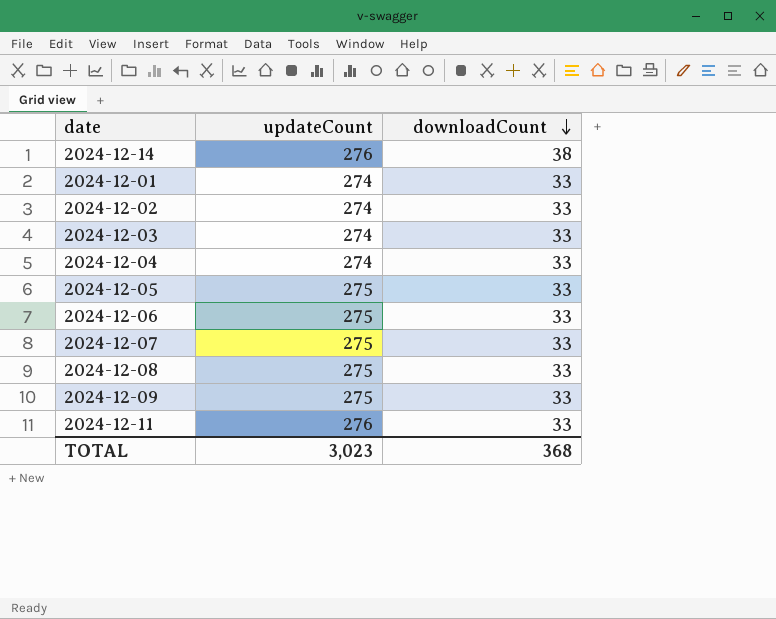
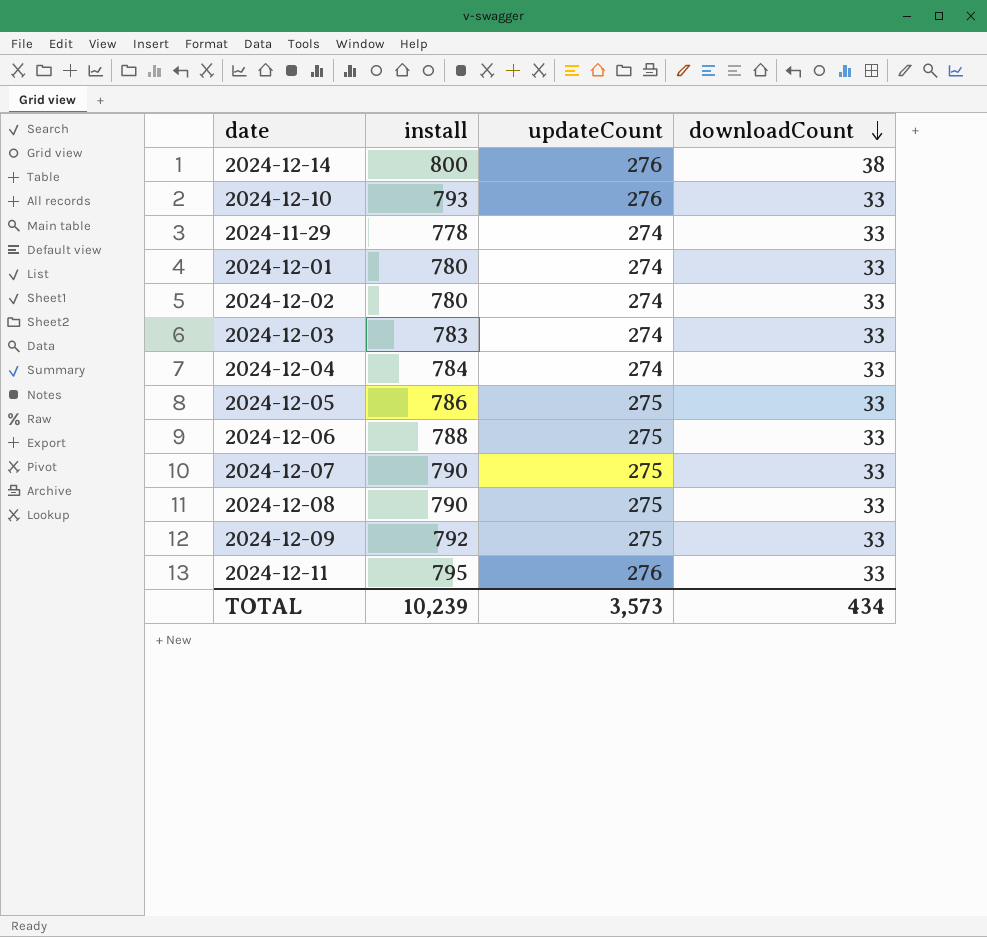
column install | position: none -> 2
row 2024-12-10: none -> 793 | 276 | 33
row 2024-11-29: none -> 778 | 274 | 33
TOTAL | updateCount: 3,023 -> 3,573
TOTAL | downloadCount: 368 -> 434

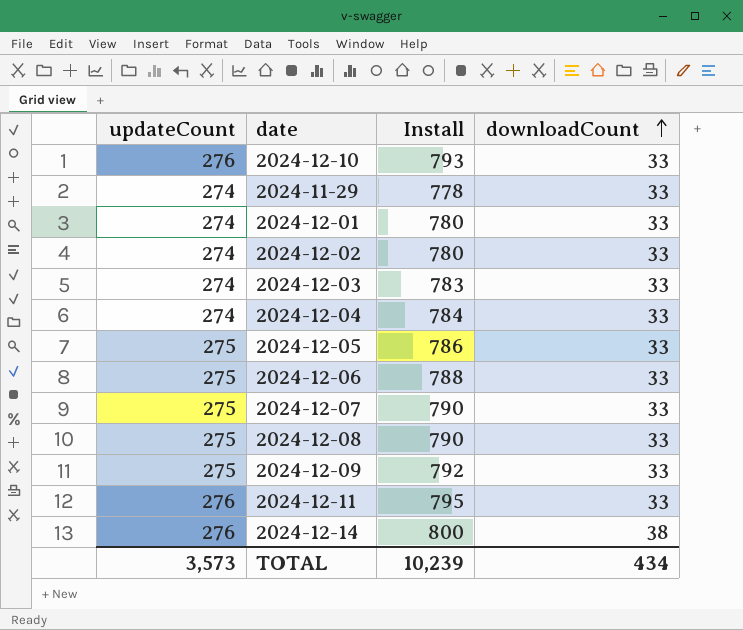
row order: downloadCount descending -> downloadCount ascending
column updateCount | position: 3 -> 1
column name: install -> Install

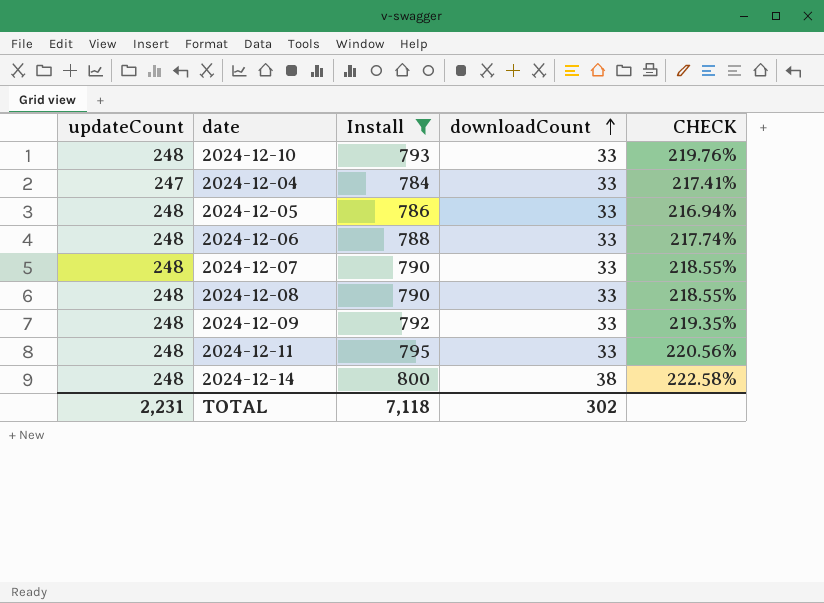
filter: none -> Install >= 784
column CHECK | formula: none -> ([Install] - [updateCount]) / [updateCount]
2024-12-10 | updateCount: 276 -> 248
2024-12-04 | updateCount: 274 -> 247
2024-12-05 | updateCount: 275 -> 248
2024-12-06 | updateCount: 275 -> 248
2024-12-07 | updateCount: 275 -> 248
2024-12-08 | updateCount: 275 -> 248
2024-12-09 | updateCount: 275 -> 248
2024-12-11 | updateCount: 276 -> 248
2024-12-14 | updateCount: 276 -> 248
TOTAL | updateCount: 3,573 -> 2,231
TOTAL | Install: 10,239 -> 7,118
TOTAL | downloadCount: 434 -> 302

